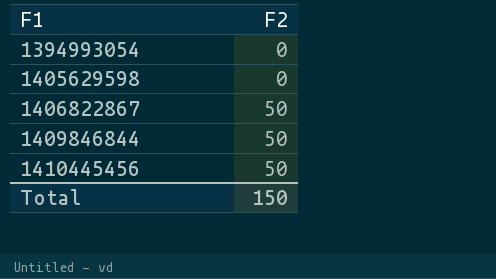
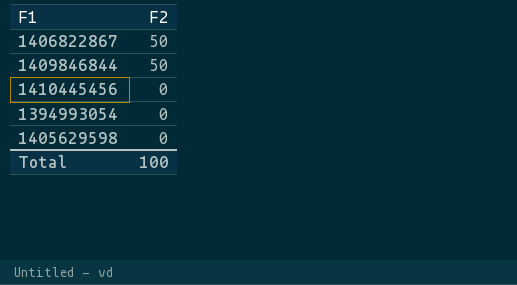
row order: F1 ascending -> F2 descending
1410445456 | F2: 50 -> 0
Total | F2: 150 -> 100

